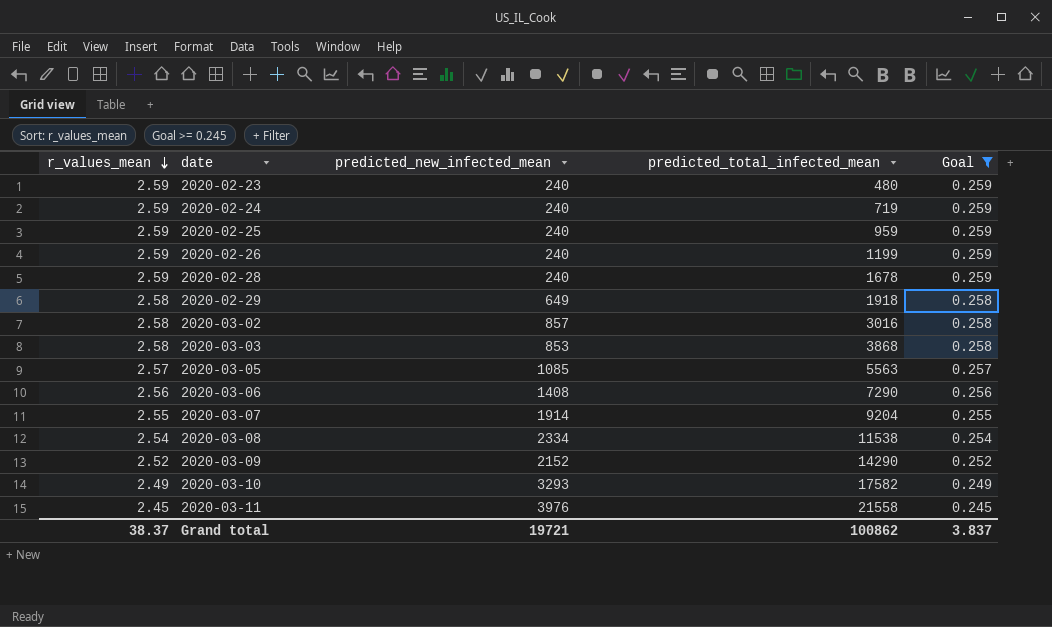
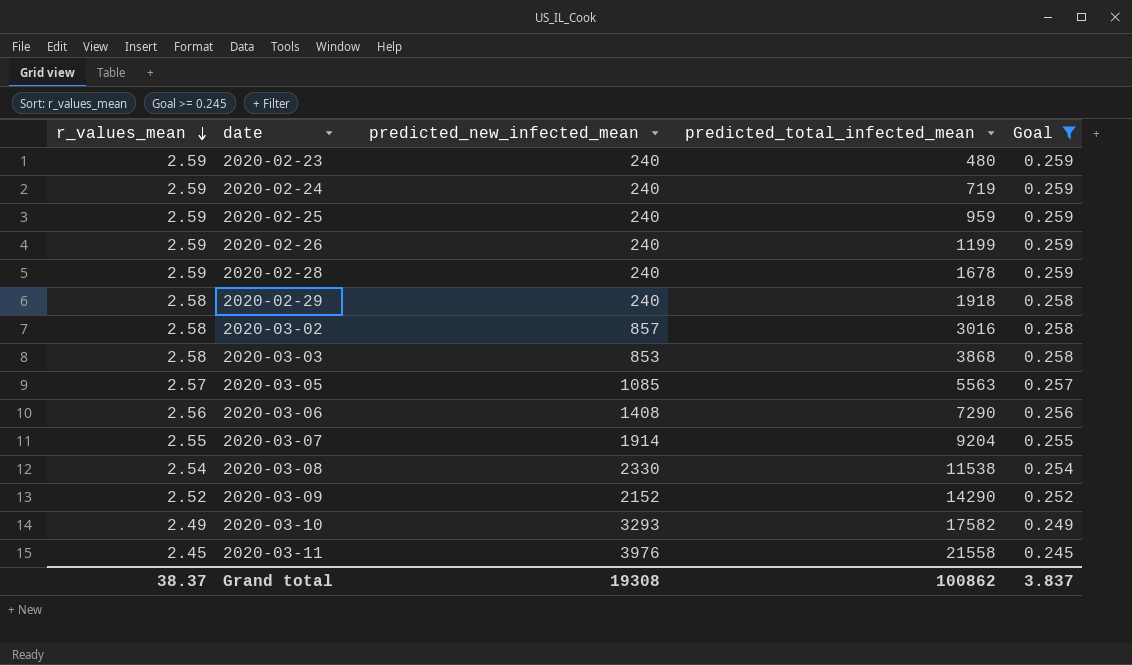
2020-02-29 | predicted_new_infected_mean: 649 -> 240
2020-03-08 | predicted_new_infected_mean: 2334 -> 2330
Grand total | predicted_new_infected_mean: 19721 -> 19308

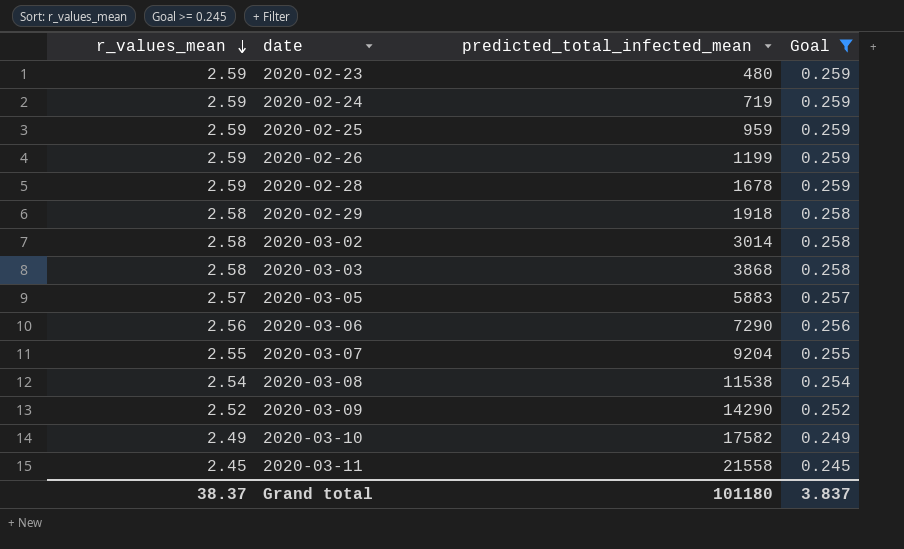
column predicted_new_infected_mean | position: 3 -> none
2020-03-02 | predicted_total_infected_mean: 3016 -> 3014
2020-03-05 | predicted_total_infected_mean: 5563 -> 5883
Grand total | predicted_total_infected_mean: 100862 -> 101180

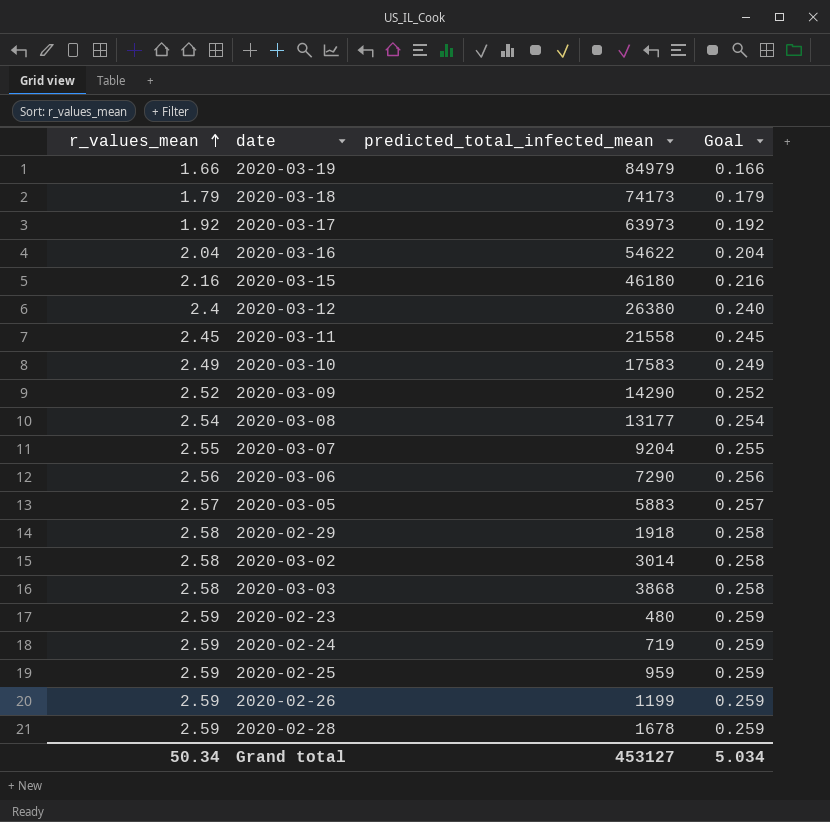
filter: Goal >= 0.245 -> none
row order: r_values_mean descending -> r_values_mean ascending
2020-03-10 | predicted_total_infected_mean: 17582 -> 17583
2020-03-08 | predicted_total_infected_mean: 11538 -> 13177
Grand total | r_values_mean: 38.37 -> 50.34
Grand total | predicted_total_infected_mean: 101180 -> 453127
Grand total | Goal: 3.837 -> 5.034

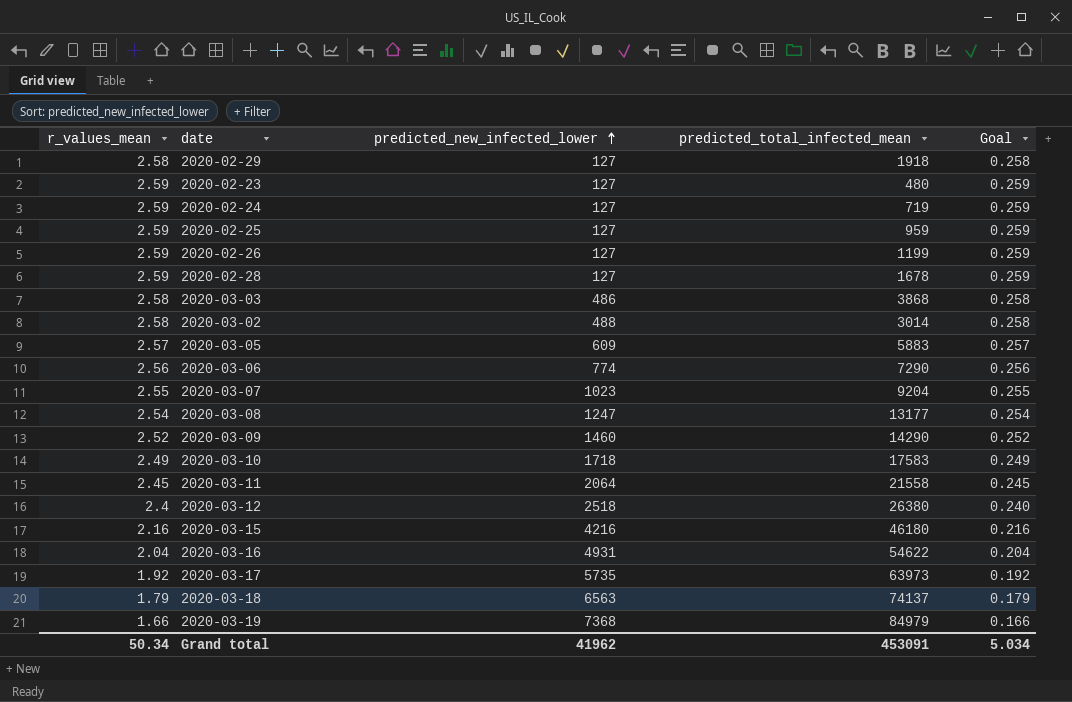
row order: r_values_mean ascending -> predicted_new_infected_lower ascending
column predicted_new_infected_lower | position: none -> 3
2020-03-18 | predicted_total_infected_mean: 74173 -> 74137
Grand total | predicted_total_infected_mean: 453127 -> 453091

